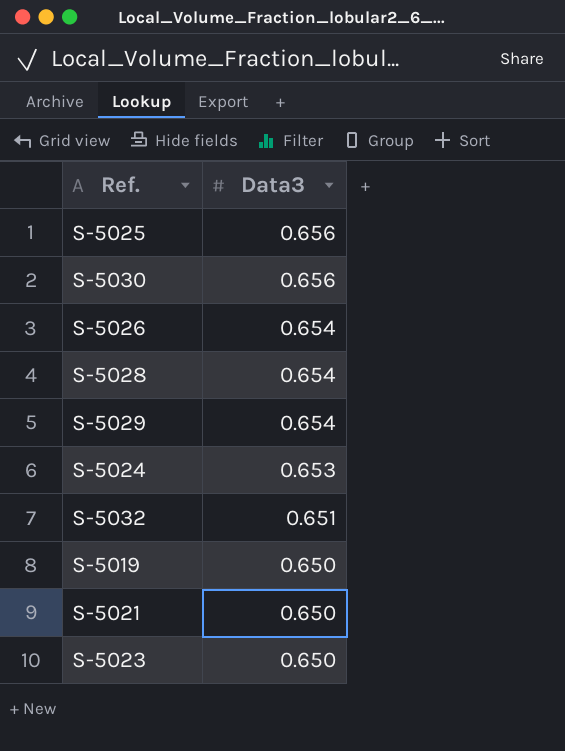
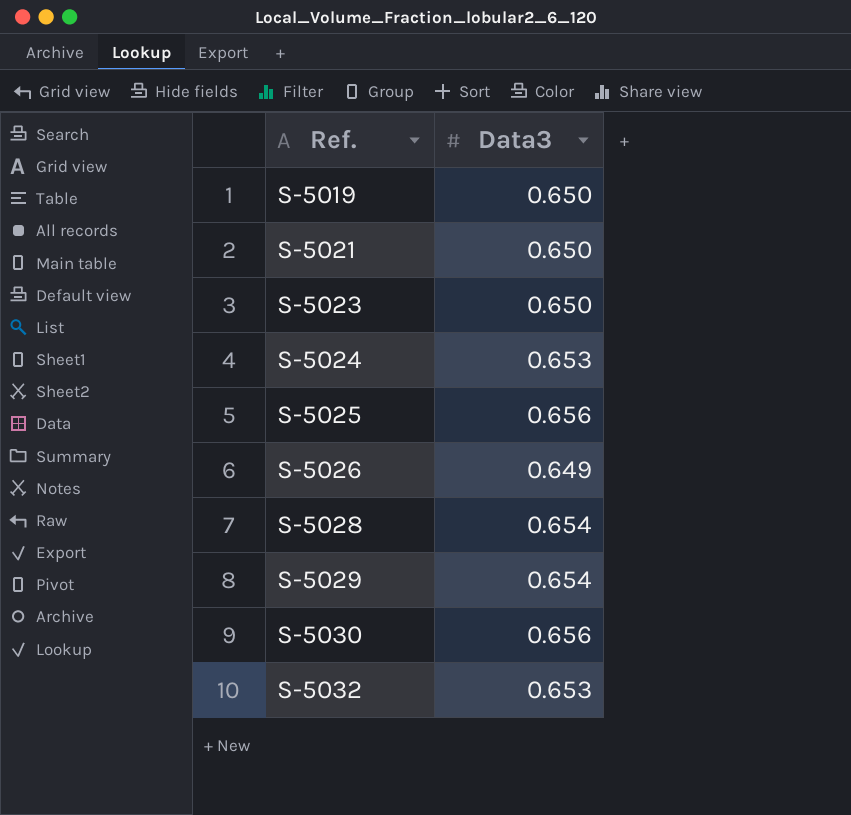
row order: Data3 descending -> Ref. ascending
S-5026 | Data3: 0.654 -> 0.649
S-5032 | Data3: 0.651 -> 0.653

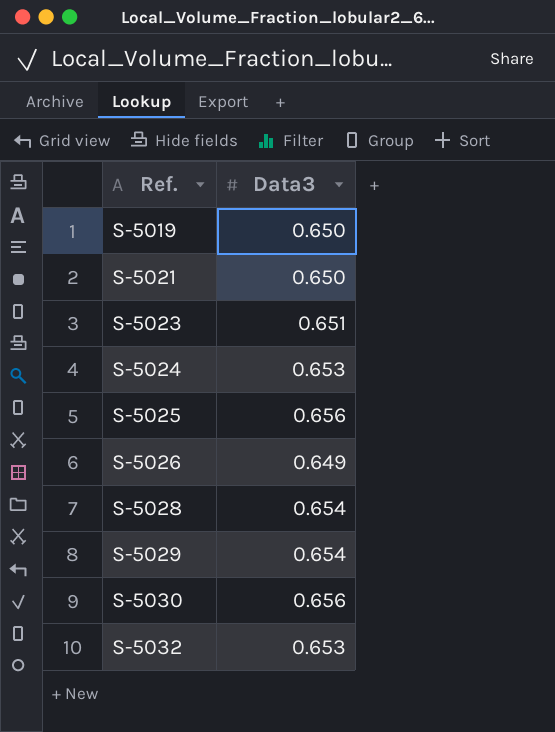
S-5023 | Data3: 0.650 -> 0.651

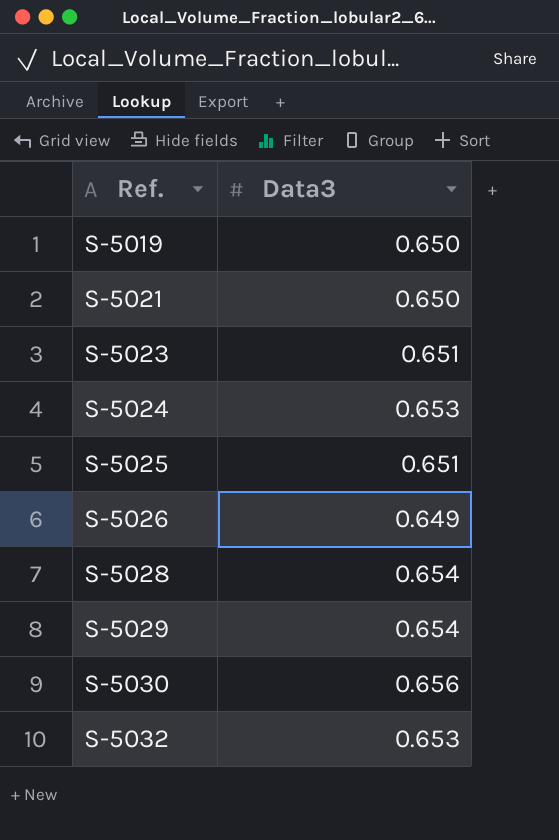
S-5025 | Data3: 0.656 -> 0.651

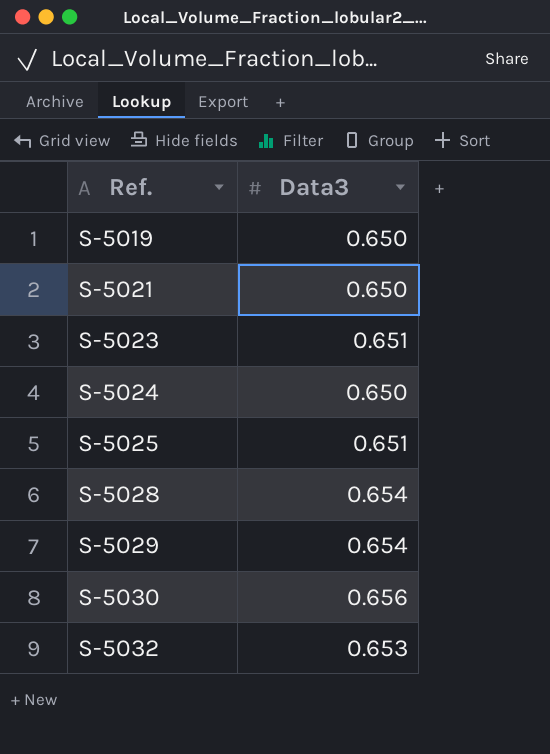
row S-5026: 0.649 -> none
S-5024 | Data3: 0.653 -> 0.650

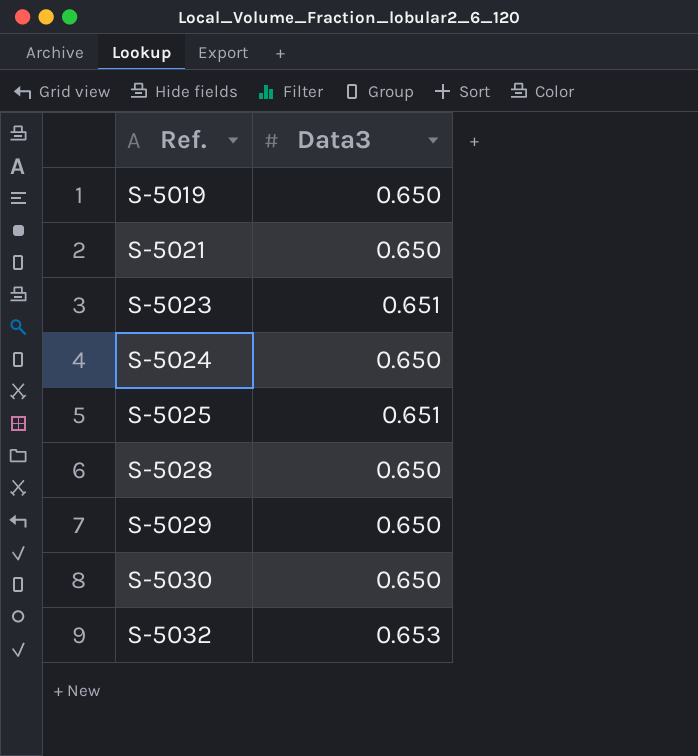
S-5028 | Data3: 0.654 -> 0.650
S-5029 | Data3: 0.654 -> 0.650
S-5030 | Data3: 0.656 -> 0.650

